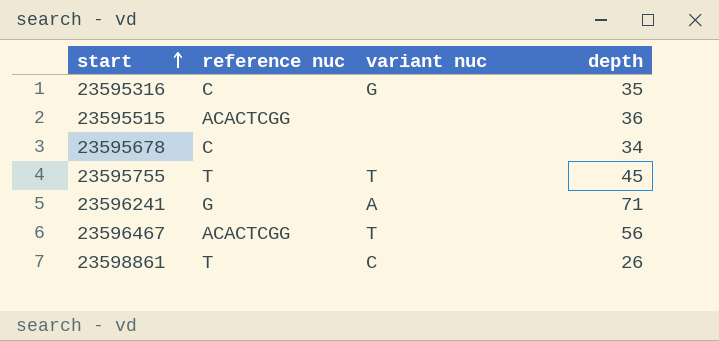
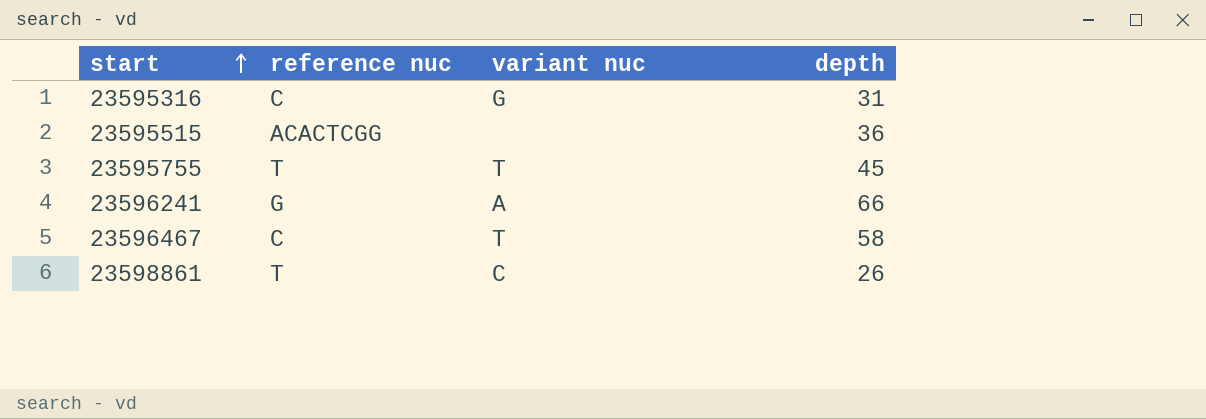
row 23595678: C | none | 34 -> none
23595316 | depth: 35 -> 31
23596241 | depth: 71 -> 66
23596467 | reference nuc: ACACTCGG -> C
23596467 | depth: 56 -> 58

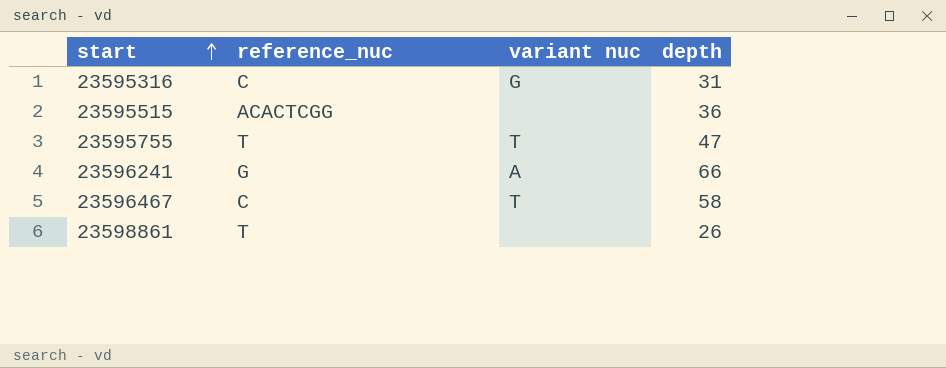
column name: reference nuc -> reference_nuc
23595755 | depth: 45 -> 47
23598861 | variant nuc: C -> none

